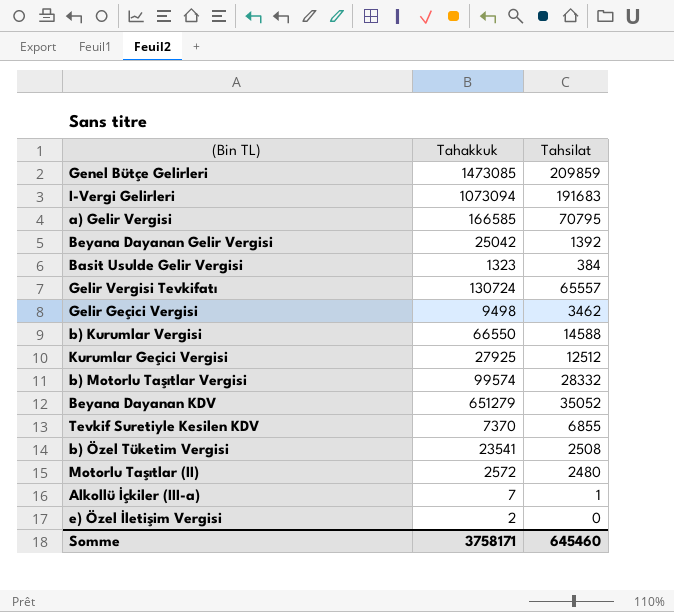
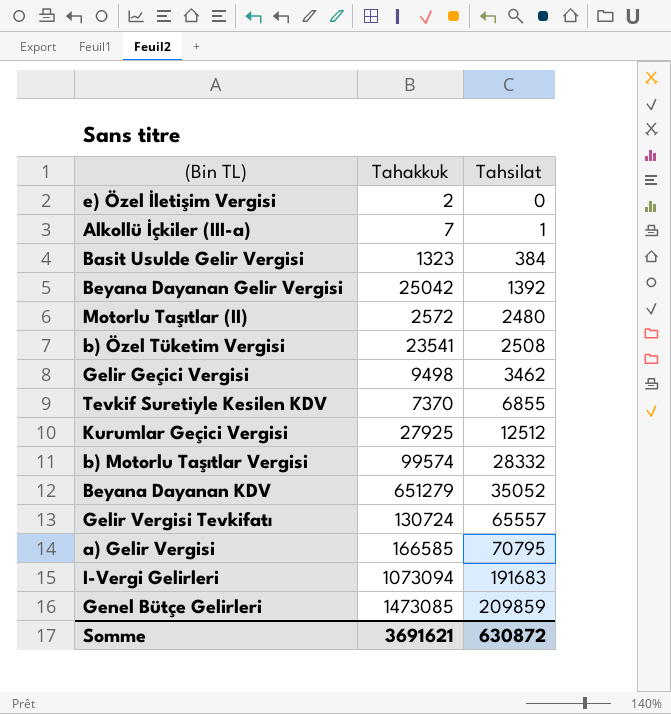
row order: none -> Tahsilat ascending
row b) Kurumlar Vergisi: 66550 | 14588 -> none
Somme | Tahakkuk: 3758171 -> 3691621
Somme | Tahsilat: 645460 -> 630872

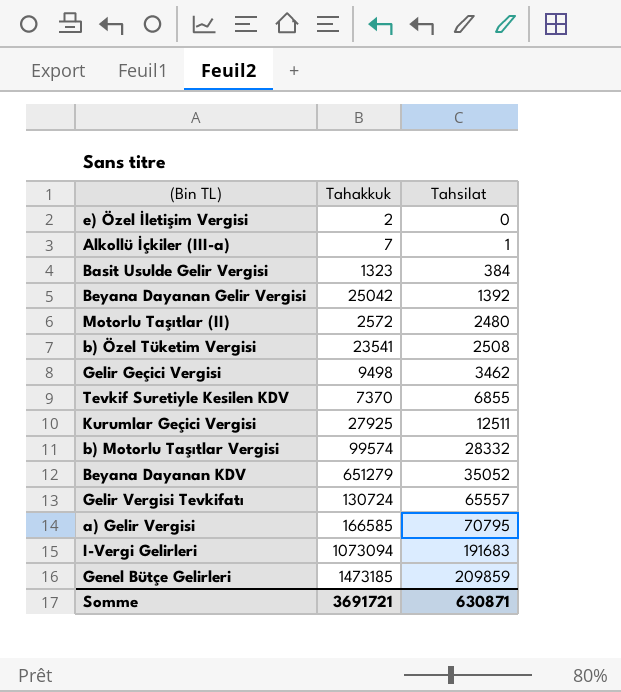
Kurumlar Geçici Vergisi | Tahsilat: 12512 -> 12511
Genel Bütçe Gelirleri | Tahakkuk: 1473085 -> 1473185
Somme | Tahakkuk: 3691621 -> 3691721
Somme | Tahsilat: 630872 -> 630871

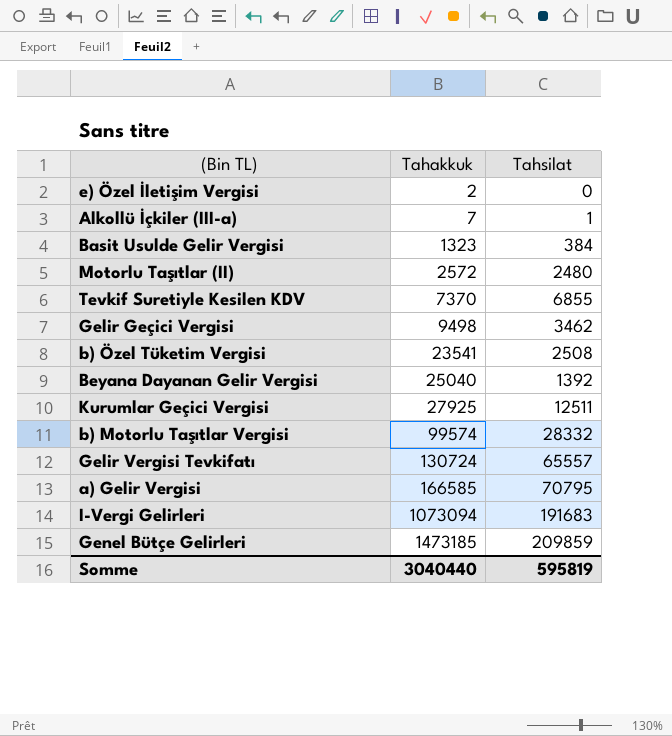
row order: Tahsilat ascending -> Tahakkuk ascending
row Beyana Dayanan KDV: 651279 | 35052 -> none
Beyana Dayanan Gelir Vergisi | Tahakkuk: 25042 -> 25040
Somme | Tahakkuk: 3691721 -> 3040440
Somme | Tahsilat: 630871 -> 595819

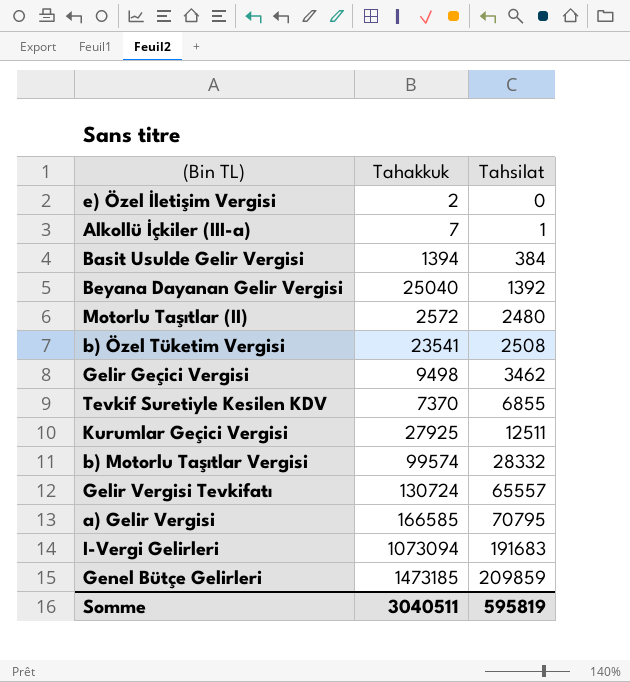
row order: Tahakkuk ascending -> Tahsilat ascending
Basit Usulde Gelir Vergisi | Tahakkuk: 1323 -> 1394
Somme | Tahakkuk: 3040440 -> 3040511

